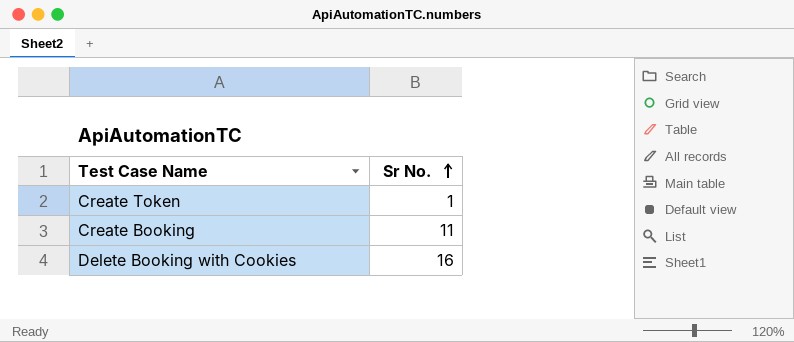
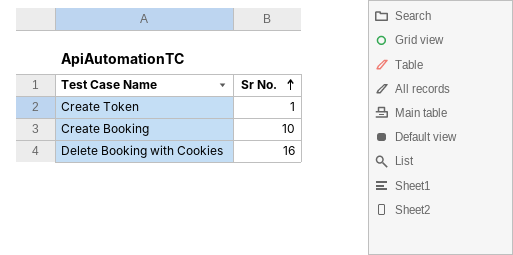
Create Booking | Sr No.: 11 -> 10

